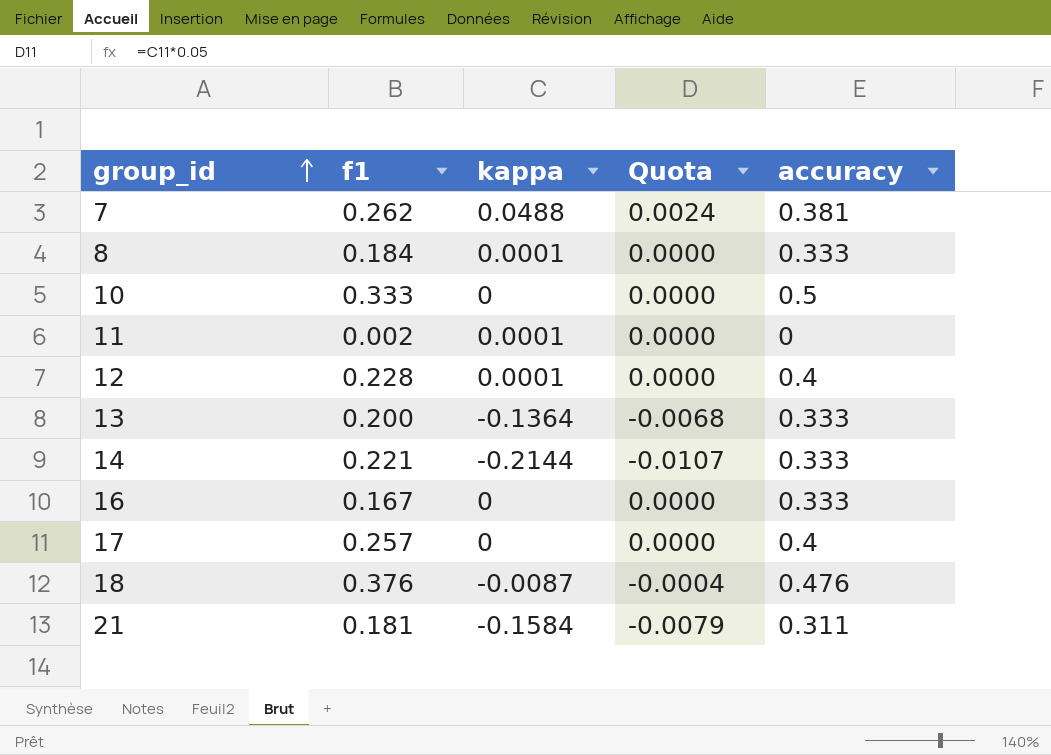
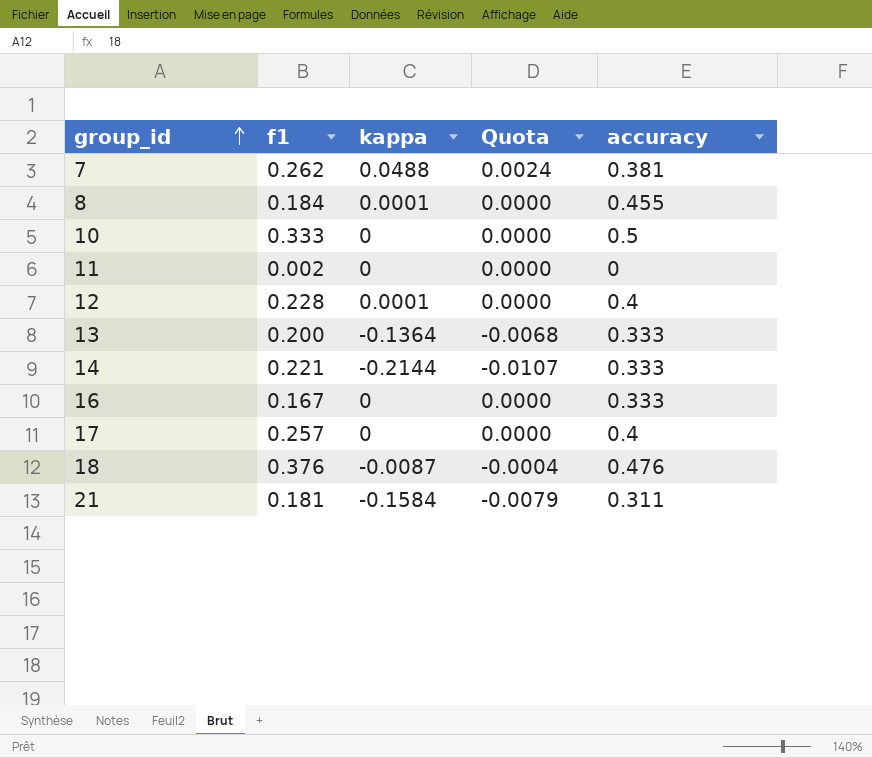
8 | accuracy: 0.333 -> 0.455
11 | kappa: 0.0001 -> 0

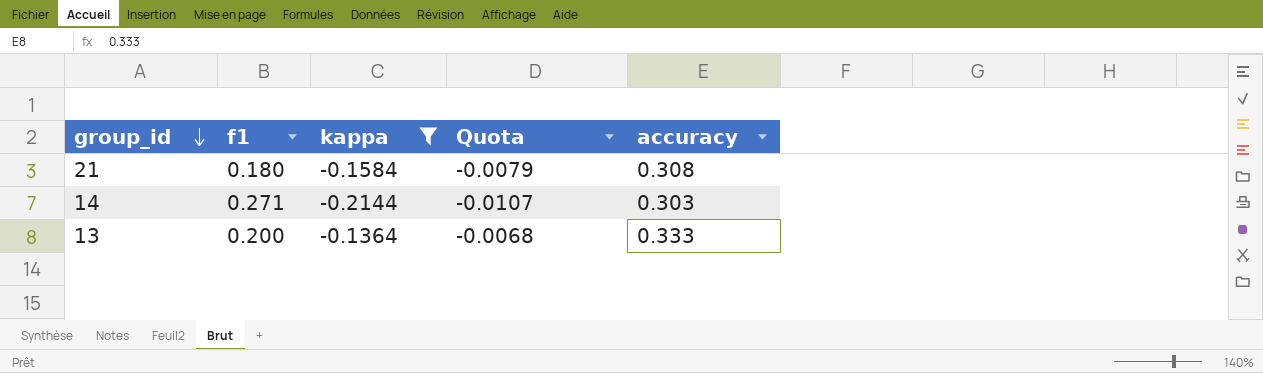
filter: none -> kappa <= -0.1364
row order: group_id ascending -> group_id descending
21 | f1: 0.181 -> 0.180
21 | accuracy: 0.311 -> 0.308
14 | f1: 0.221 -> 0.271
14 | accuracy: 0.333 -> 0.303

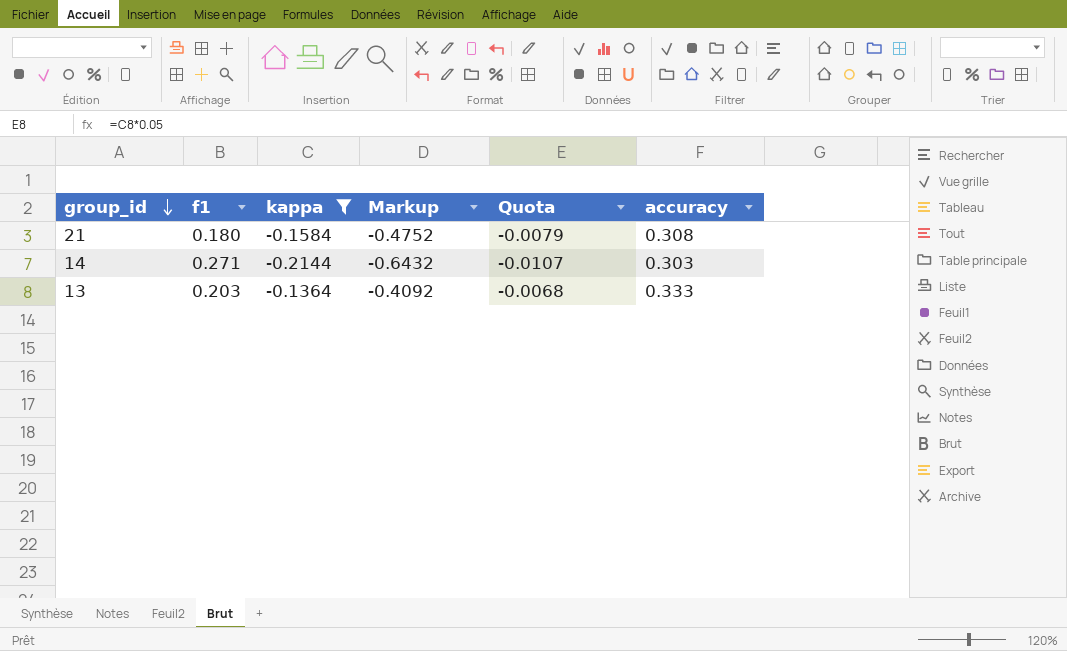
column Markup | formula: none -> [kappa] * 3
13 | f1: 0.200 -> 0.203

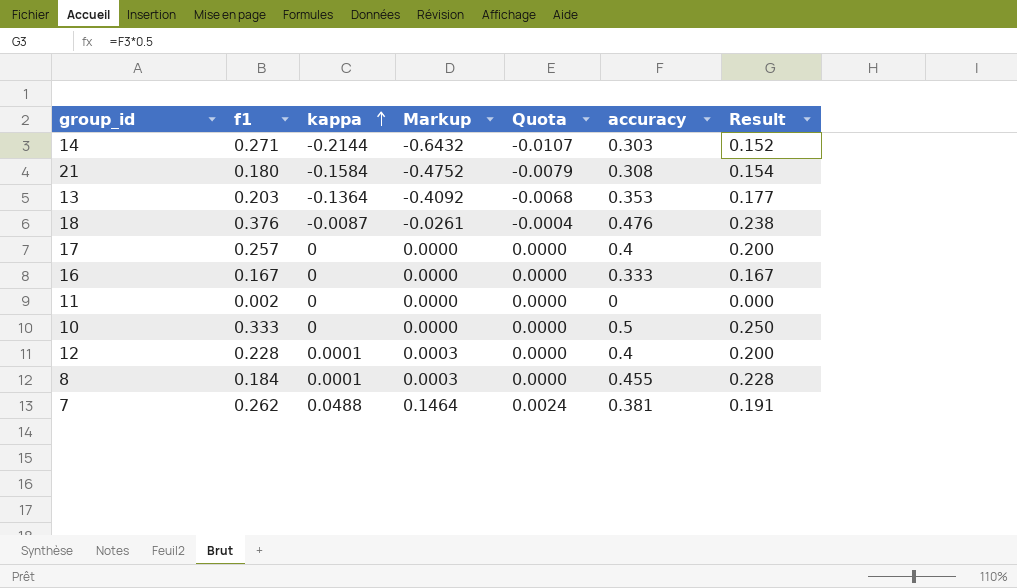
filter: kappa <= -0.1364 -> none
row order: group_id descending -> kappa ascending
column Result | formula: none -> [accuracy] * 0.5
13 | accuracy: 0.333 -> 0.353

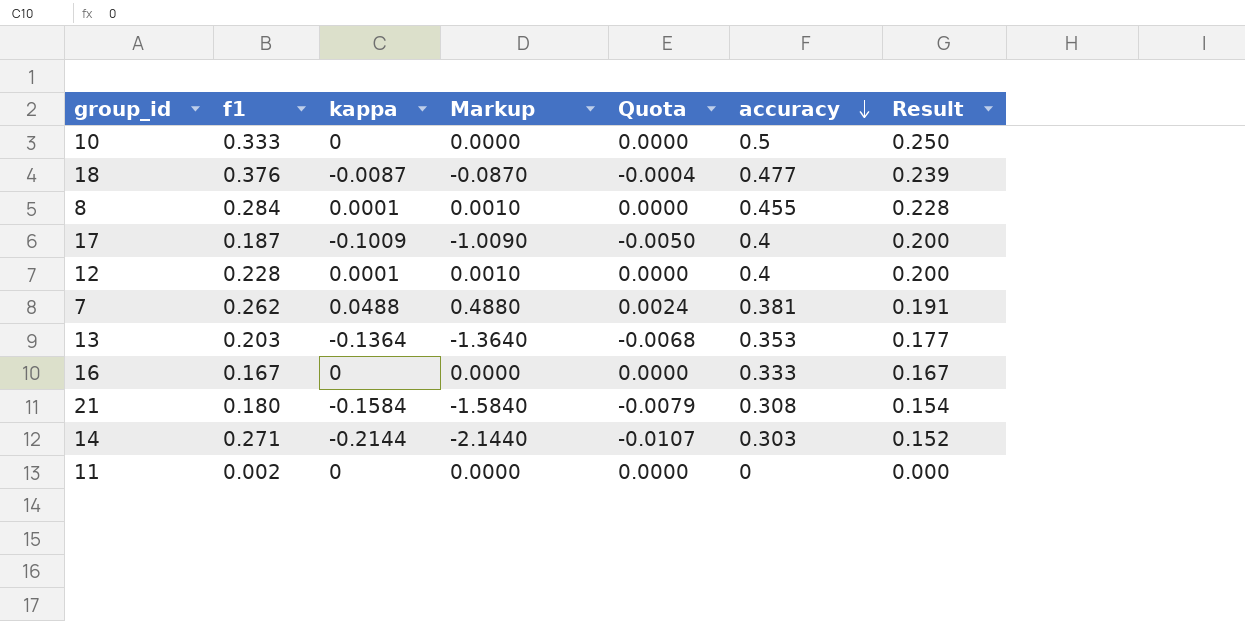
row order: kappa ascending -> accuracy descending
column Markup | formula: [kappa] * 3 -> [kappa] * 10
18 | accuracy: 0.476 -> 0.477
18 | Result: 0.238 -> 0.239
8 | f1: 0.184 -> 0.284
17 | f1: 0.257 -> 0.187
17 | kappa: 0 -> -0.1009
17 | Quota: 0.0000 -> -0.0050

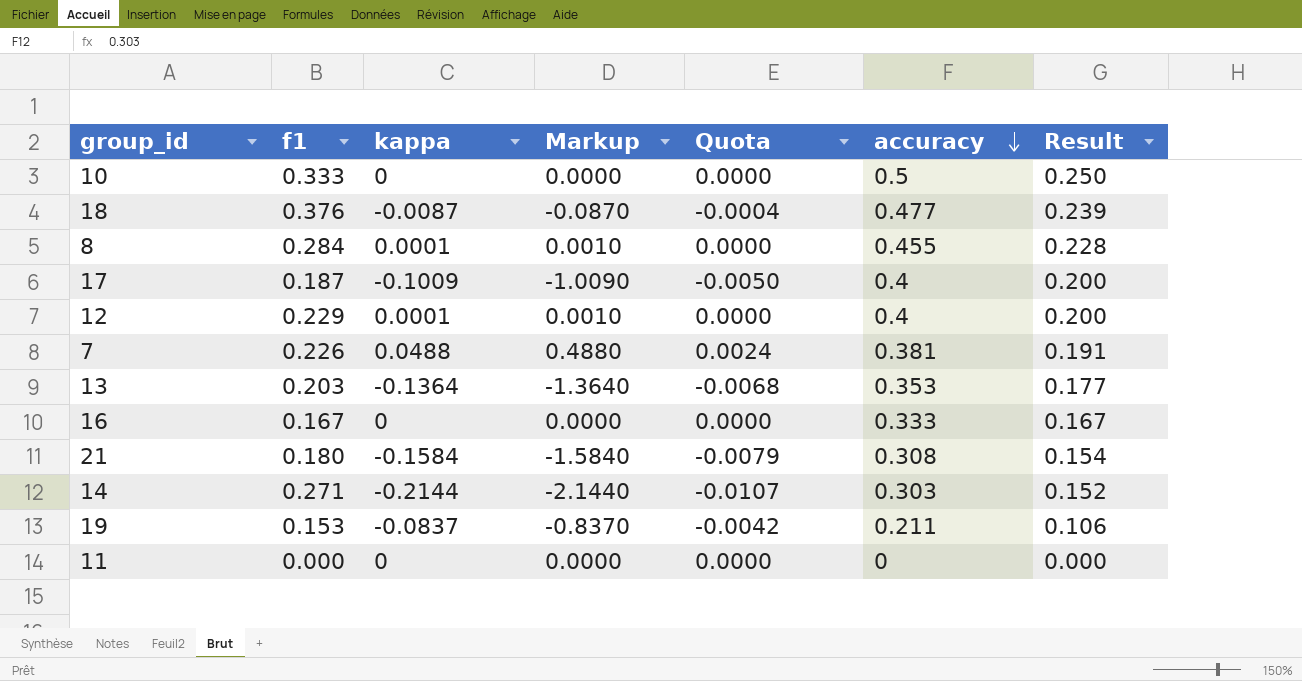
12 | f1: 0.228 -> 0.229
7 | f1: 0.262 -> 0.226
row 19: none -> 0.153 | -0.0837 | -0.8370 | -0.0042 | 0.211 | 0.106
11 | f1: 0.002 -> 0.000

